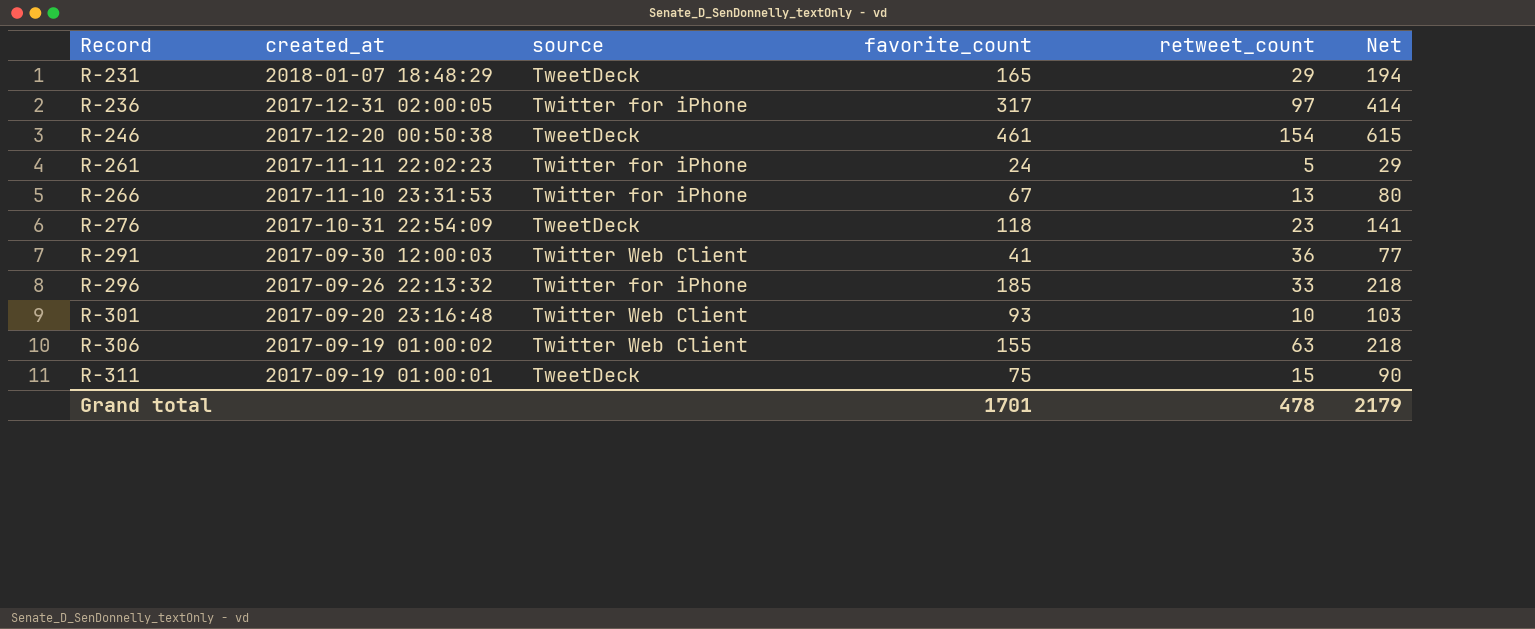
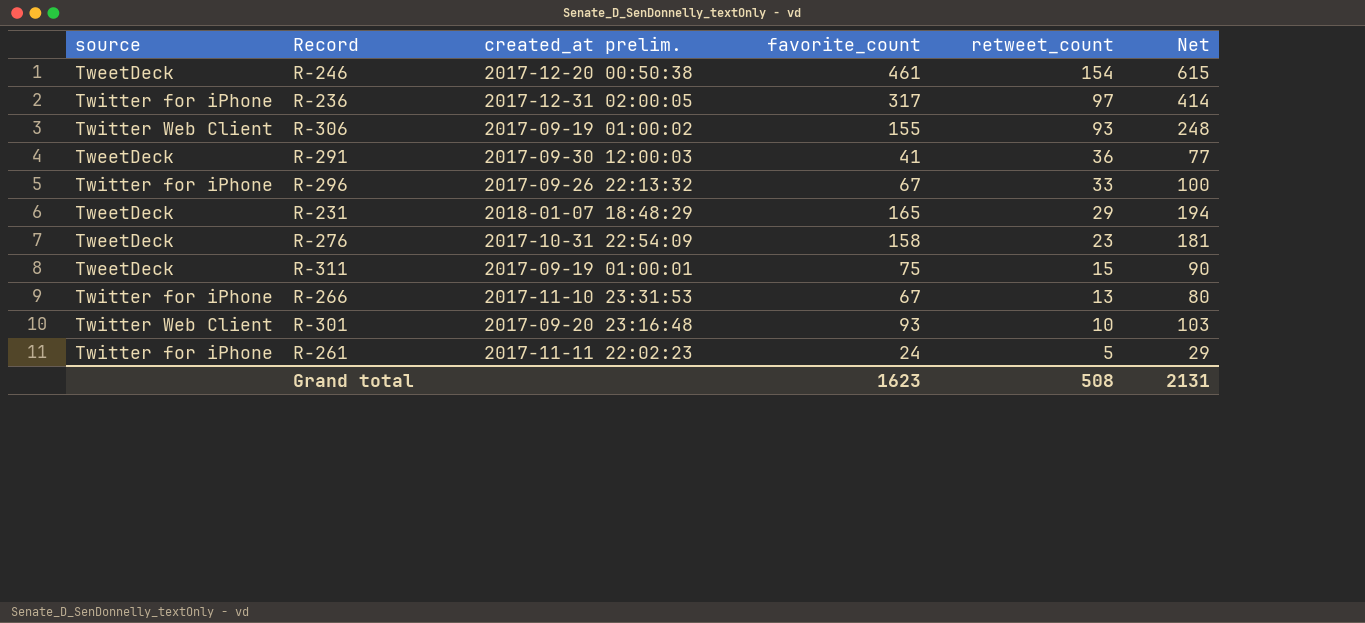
row order: Record ascending -> retweet_count descending
column source | position: 3 -> 1
column name: created_at -> created_at prelim.
R-306 | retweet_count: 63 -> 93
R-306 | Net: 218 -> 248
R-291 | source: Twitter Web Client -> TweetDeck
R-296 | favorite_count: 185 -> 67
R-296 | Net: 218 -> 100
R-276 | favorite_count: 118 -> 158
R-276 | Net: 141 -> 181
Grand total | favorite_count: 1701 -> 1623
Grand total | retweet_count: 478 -> 508
Grand total | Net: 2179 -> 2131

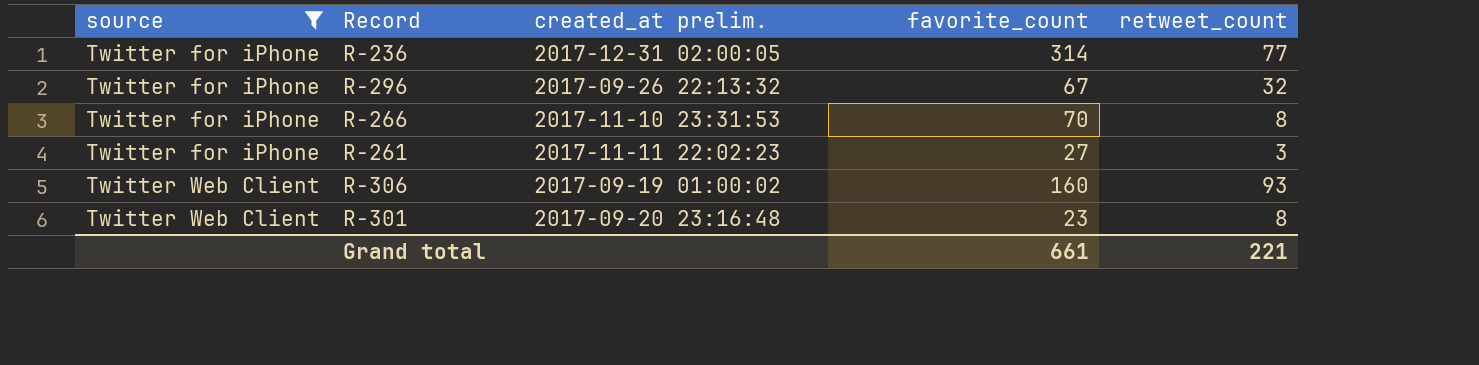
filter: none -> source != TweetDeck
row order: retweet_count descending -> source ascending
column Net | formula: [favorite_count] + [retweet_count] -> none
R-236 | favorite_count: 317 -> 314
R-236 | retweet_count: 97 -> 77
R-296 | retweet_count: 33 -> 32
R-266 | favorite_count: 67 -> 70
R-266 | retweet_count: 13 -> 8
R-261 | favorite_count: 24 -> 27
R-261 | retweet_count: 5 -> 3
R-306 | favorite_count: 155 -> 160
R-301 | favorite_count: 93 -> 23
R-301 | retweet_count: 10 -> 8
Grand total | favorite_count: 1623 -> 661
Grand total | retweet_count: 508 -> 221

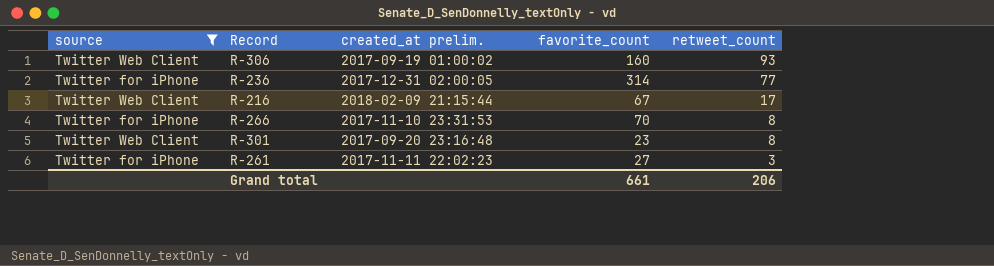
row order: source ascending -> retweet_count descending
row R-296: Twitter for iPhone | 2017-09-26 22:13:32 | 67 | 32 -> none
row R-216: none -> Twitter Web Client | 2018-02-09 21:15:44 | 67 | 17
Grand total | retweet_count: 221 -> 206

